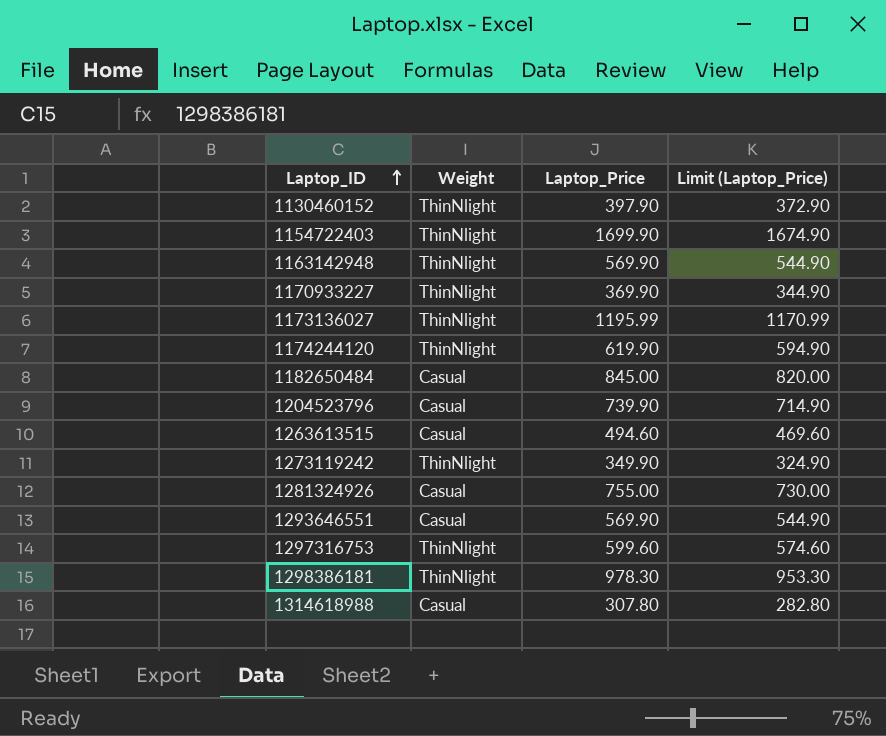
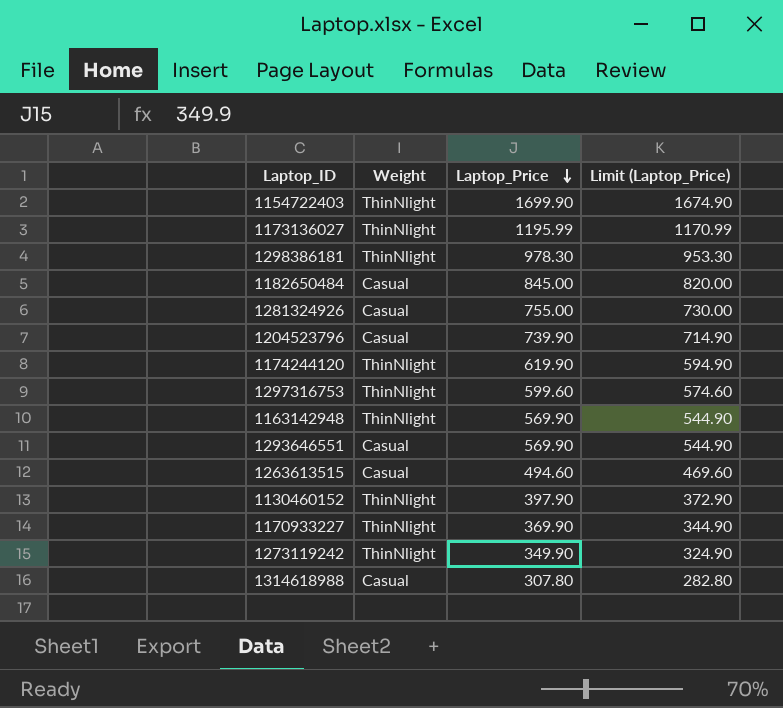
row order: Laptop_ID ascending -> Laptop_Price descending

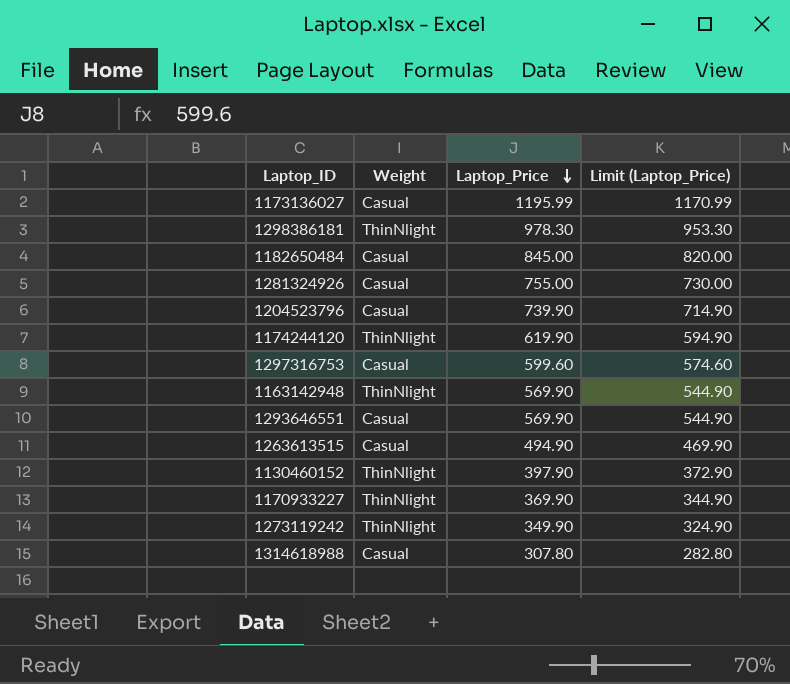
row 1154722403: ThinNlight | 1699.90 | 1674.90 -> none
1173136027 | Weight: ThinNlight -> Casual
1297316753 | Weight: ThinNlight -> Casual
1263613515 | Laptop_Price: 494.60 -> 494.90
1263613515 | Limit (Laptop_Price): 469.60 -> 469.90

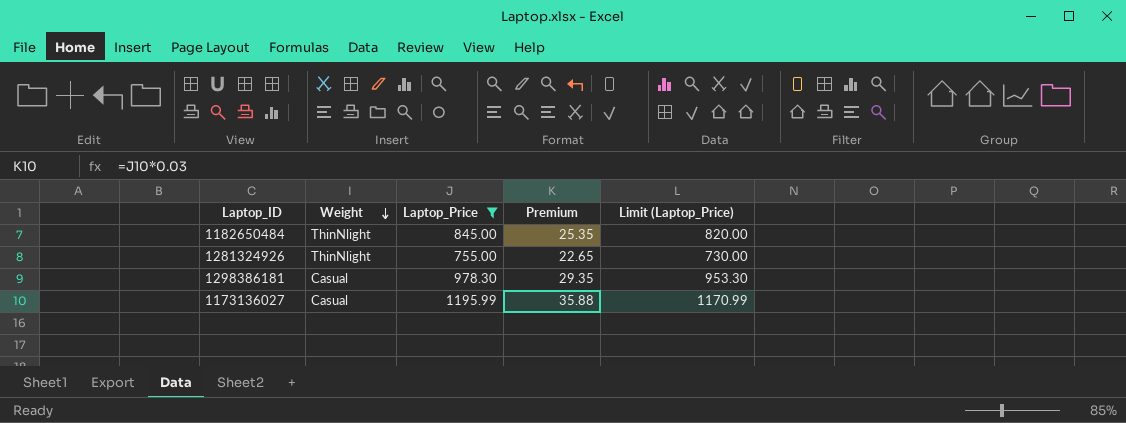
filter: none -> Laptop_Price >= 755.00
row order: Laptop_Price descending -> Weight descending
column Premium | formula: none -> [Laptop_Price] * 0.03
1182650484 | Weight: Casual -> ThinNlight
1281324926 | Weight: Casual -> ThinNlight
1298386181 | Weight: ThinNlight -> Casual

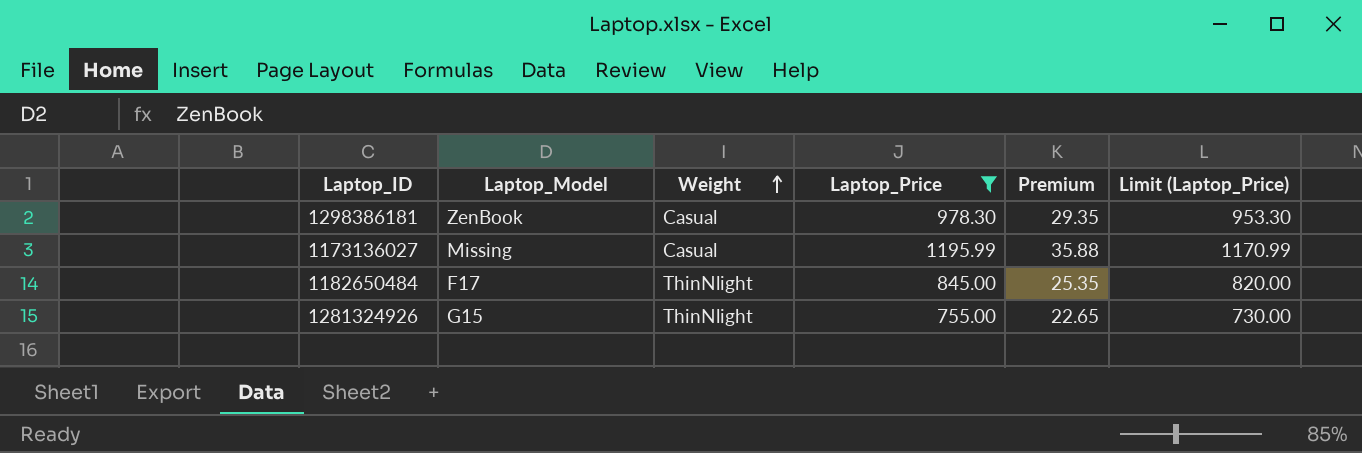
row order: Weight descending -> Weight ascending
column Laptop_Model | position: none -> 2

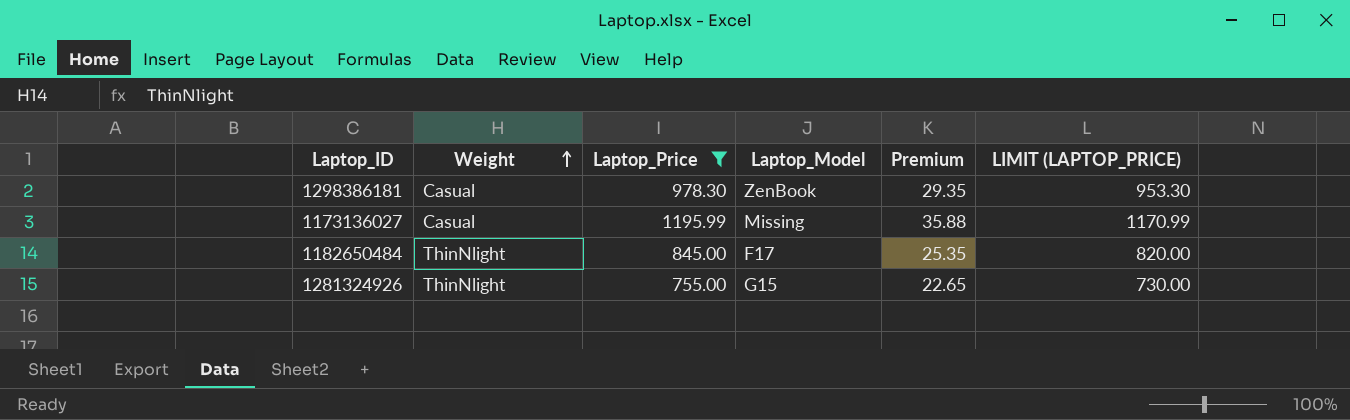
column Laptop_Model | position: 2 -> 4
column name: Limit (Laptop_Price) -> LIMIT (LAPTOP_PRICE)

